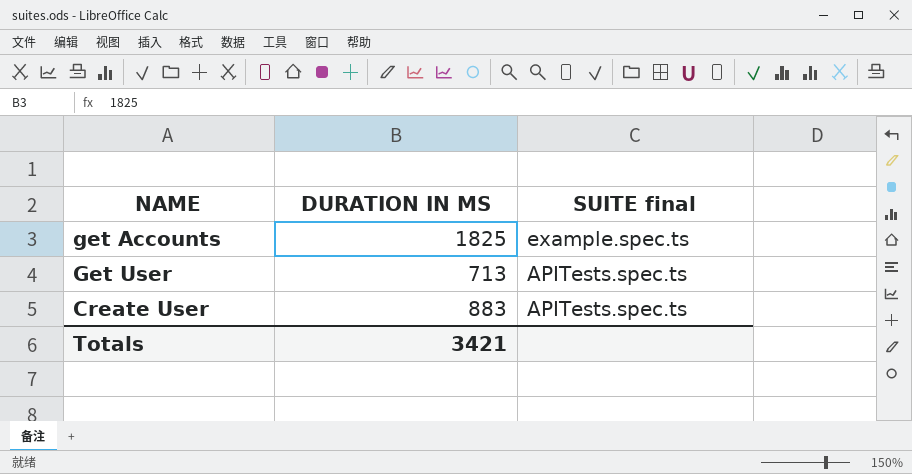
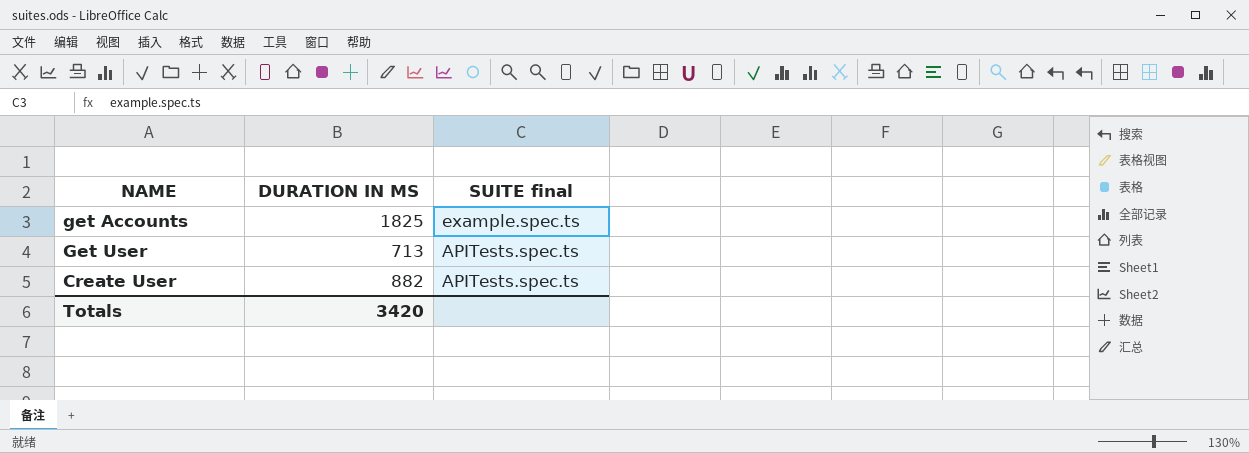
Create User | DURATION IN MS: 883 -> 882
Totals | DURATION IN MS: 3421 -> 3420

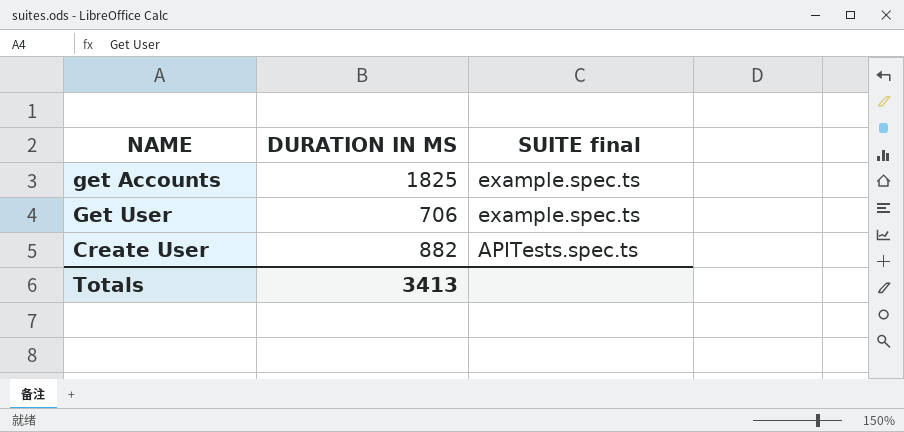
Get User | DURATION IN MS: 713 -> 706
Get User | SUITE final: APITests.spec.ts -> example.spec.ts
Totals | DURATION IN MS: 3420 -> 3413

